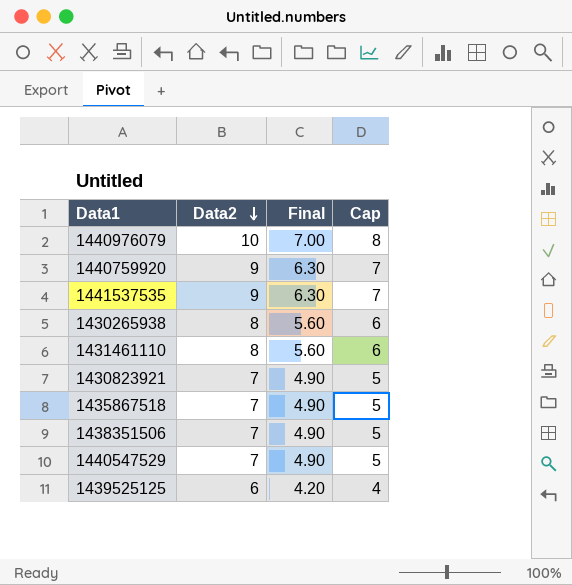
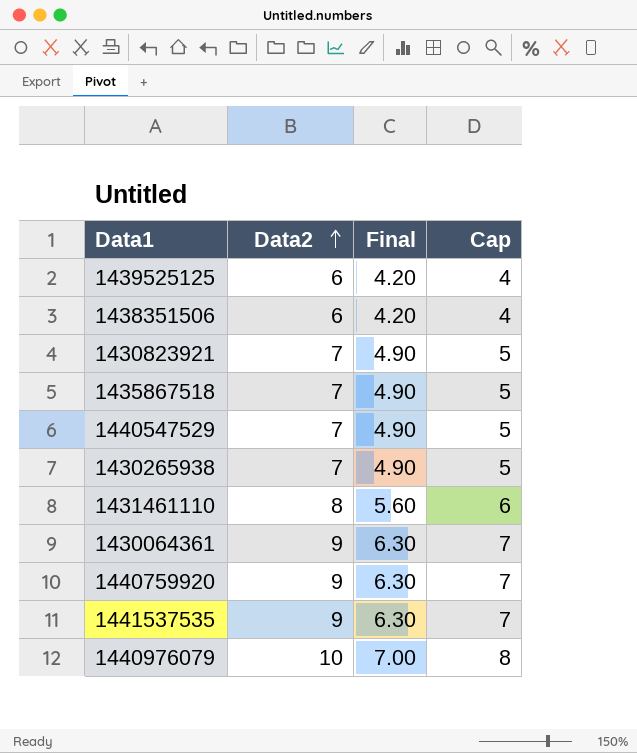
row order: Data2 descending -> Data2 ascending
1438351506 | Data2: 7 -> 6
1438351506 | Final: 4.90 -> 4.20
1438351506 | Cap: 5 -> 4
1430265938 | Data2: 8 -> 7
1430265938 | Final: 5.60 -> 4.90
1430265938 | Cap: 6 -> 5
row 1430064361: none -> 9 | 6.30 | 7

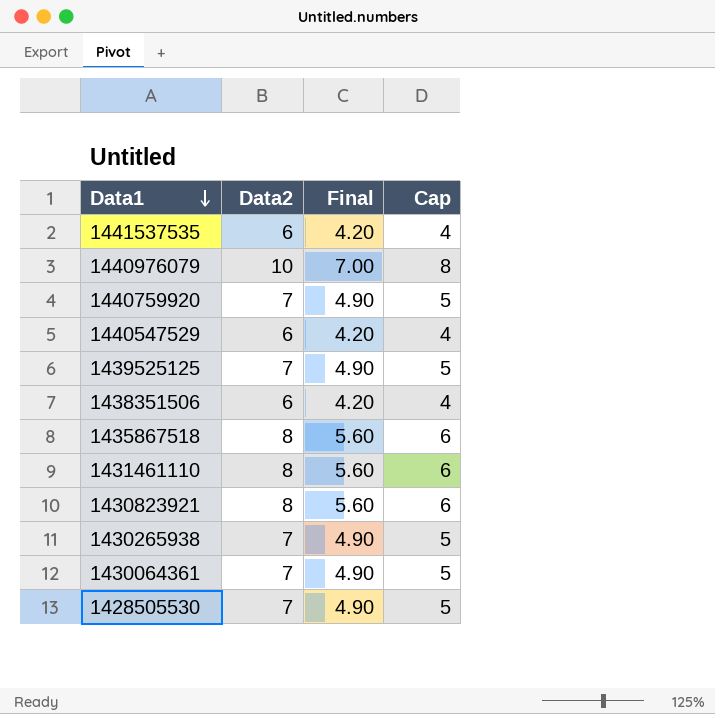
row order: Data2 ascending -> Data1 descending
1441537535 | Data2: 9 -> 6
1441537535 | Final: 6.30 -> 4.20
1441537535 | Cap: 7 -> 4
1440759920 | Data2: 9 -> 7
1440759920 | Final: 6.30 -> 4.90
1440759920 | Cap: 7 -> 5
1440547529 | Data2: 7 -> 6
1440547529 | Final: 4.90 -> 4.20
1440547529 | Cap: 5 -> 4
1439525125 | Data2: 6 -> 7
1439525125 | Final: 4.20 -> 4.90
1439525125 | Cap: 4 -> 5
1435867518 | Data2: 7 -> 8
1435867518 | Final: 4.90 -> 5.60
1435867518 | Cap: 5 -> 6
1430823921 | Data2: 7 -> 8
1430823921 | Final: 4.90 -> 5.60
1430823921 | Cap: 5 -> 6
1430064361 | Data2: 9 -> 7
1430064361 | Final: 6.30 -> 4.90
1430064361 | Cap: 7 -> 5
row 1428505530: none -> 7 | 4.90 | 5

